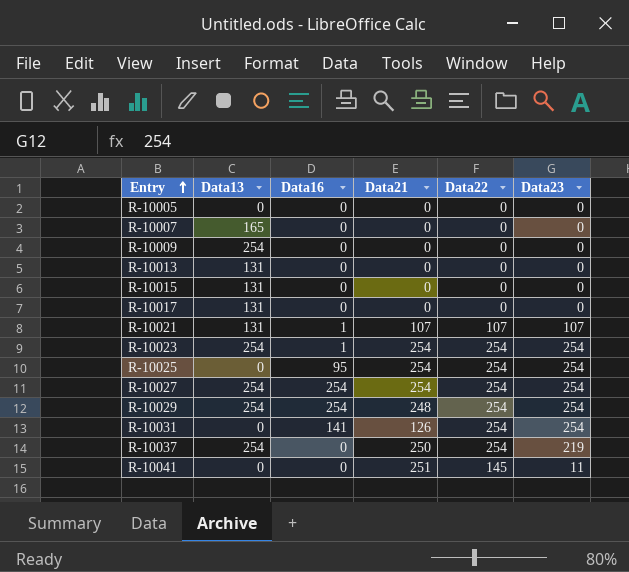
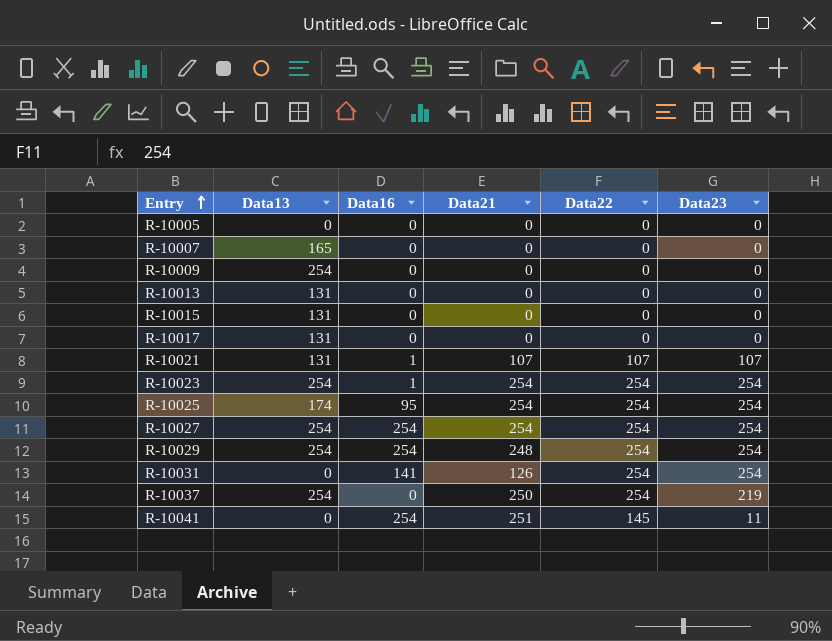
R-10025 | Data13: 0 -> 174
R-10041 | Data16: 0 -> 254

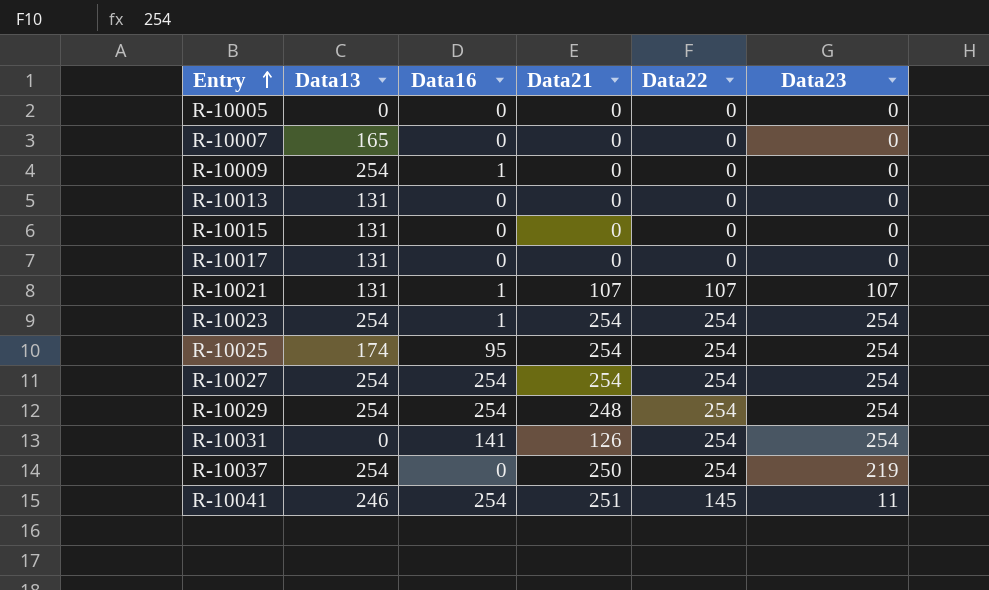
R-10009 | Data16: 0 -> 1
R-10041 | Data13: 0 -> 246

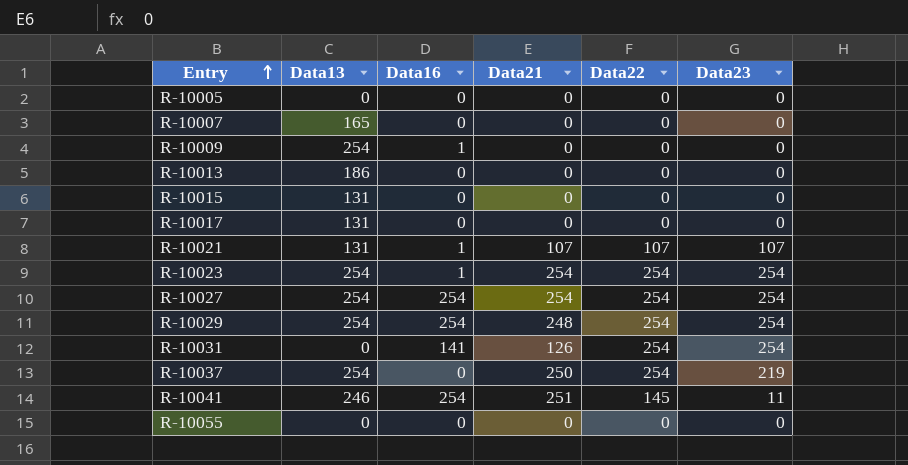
row R-10025: 174 | 95 | 254 | 254 | 254 -> none
R-10013 | Data13: 131 -> 186
row R-10055: none -> 0 | 0 | 0 | 0 | 0

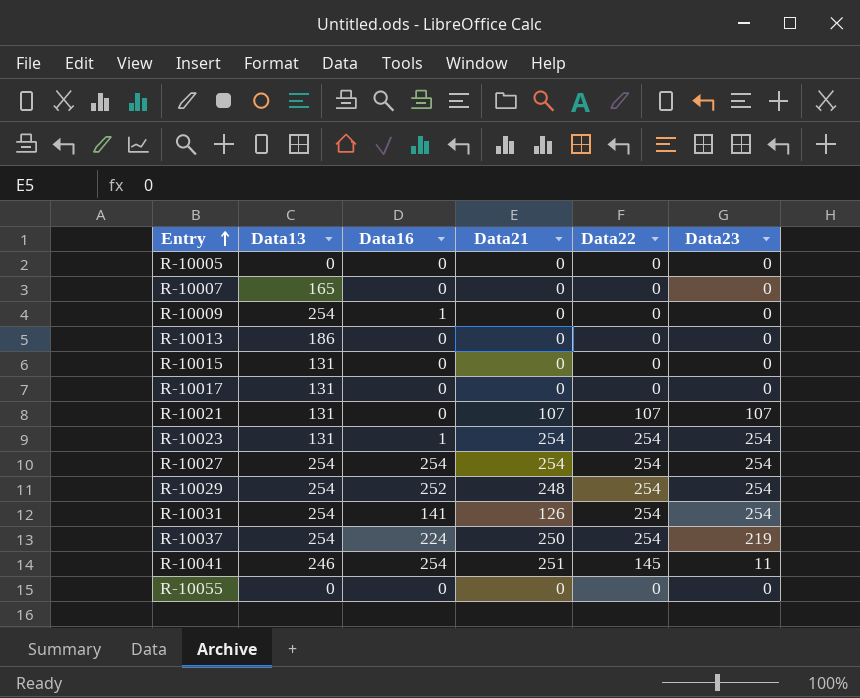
R-10021 | Data16: 1 -> 0
R-10023 | Data13: 254 -> 131
R-10029 | Data16: 254 -> 252
R-10031 | Data13: 0 -> 254
R-10037 | Data16: 0 -> 224

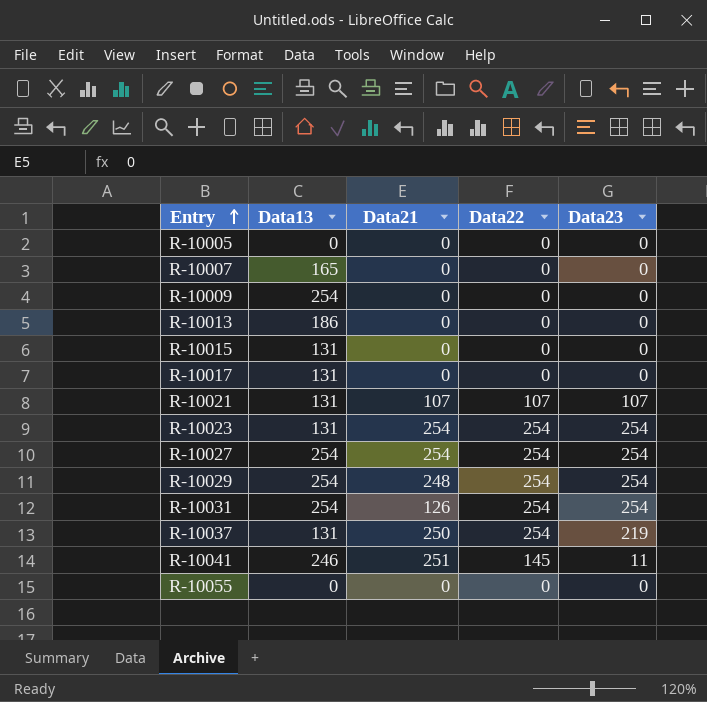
column Data16 | position: 3 -> none
R-10037 | Data13: 254 -> 131

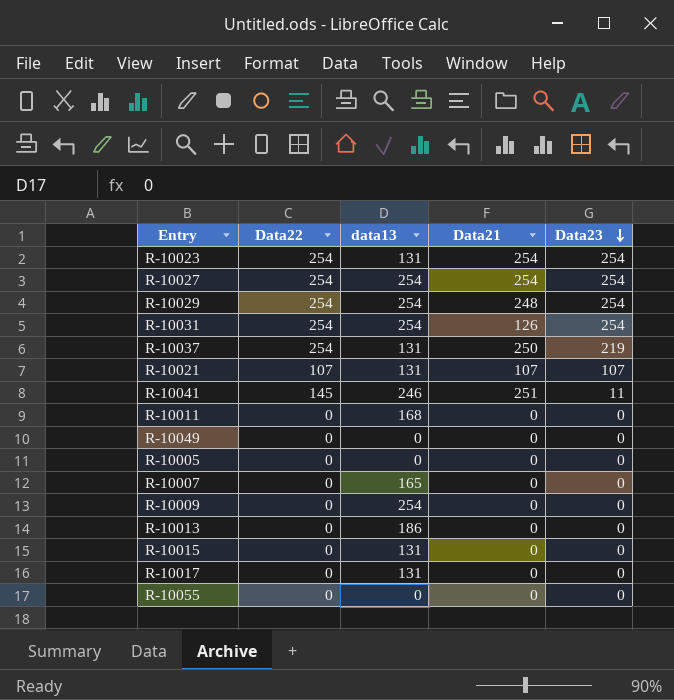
row order: Entry ascending -> Data23 descending
column Data22 | position: 4 -> 2
column name: Data13 -> data13
row R-10011: none -> 0 | 168 | 0 | 0
row R-10049: none -> 0 | 0 | 0 | 0

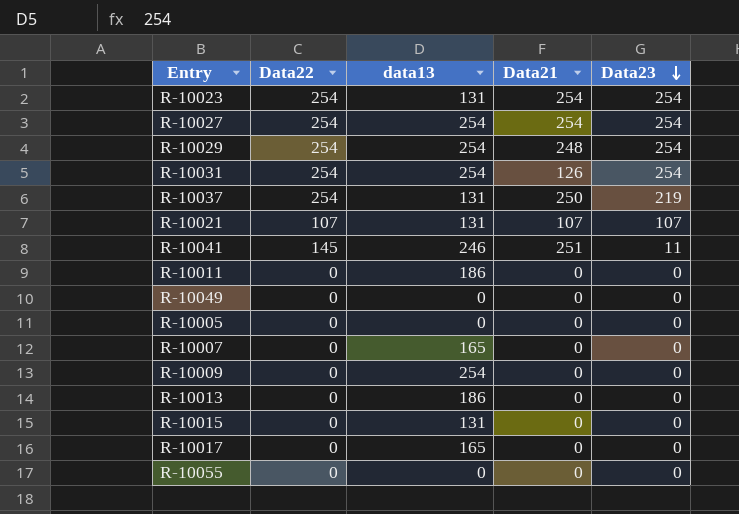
R-10011 | data13: 168 -> 186
R-10017 | data13: 131 -> 165

